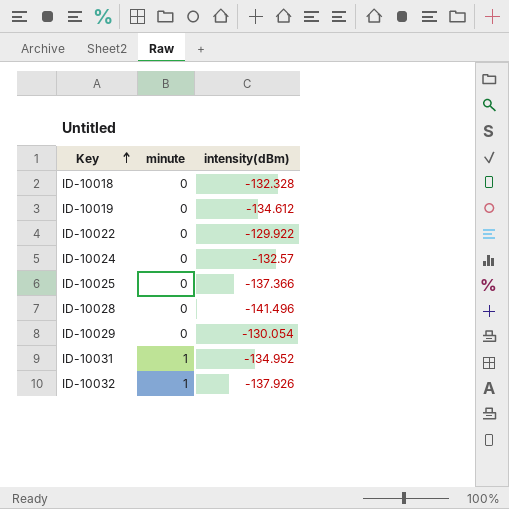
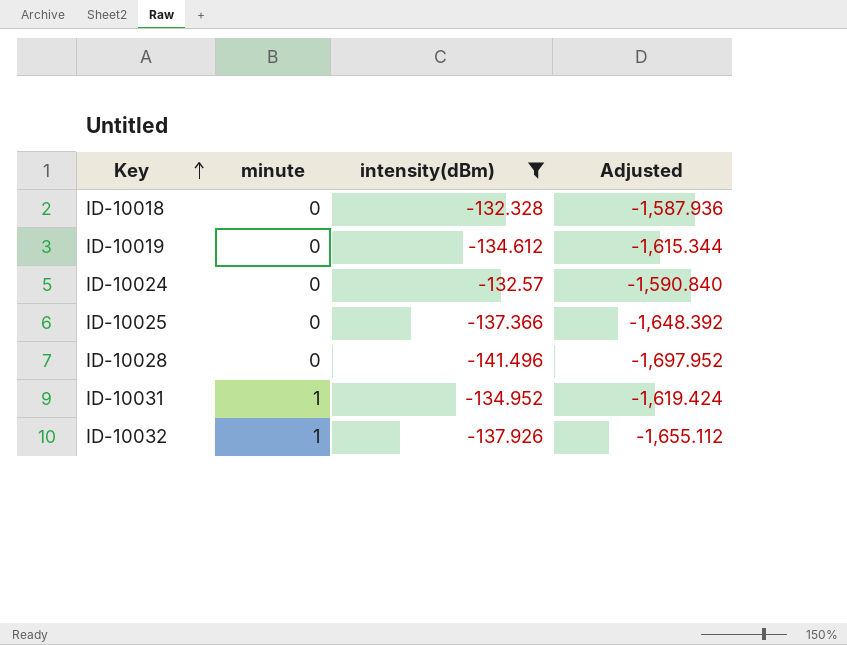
filter: none -> intensity(dBm) <= -132.328
column Adjusted | formula: none -> [intensity(dBm)] * 12

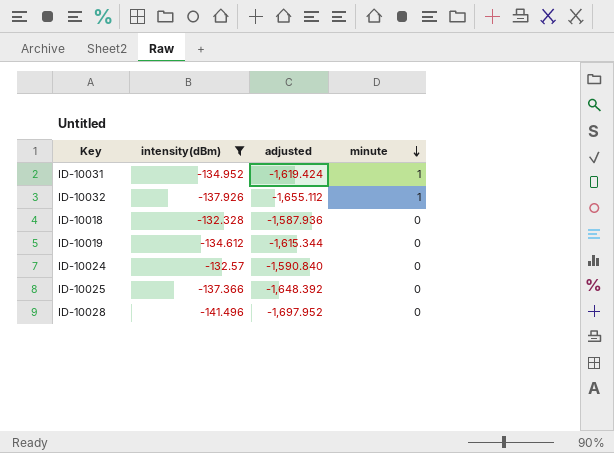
row order: Key ascending -> minute descending
column name: Adjusted -> adjusted
column minute | position: 2 -> 4

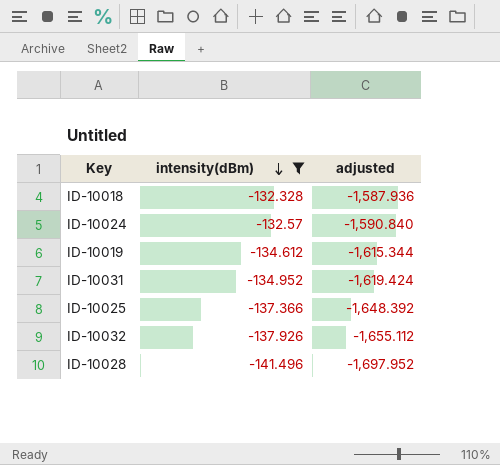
row order: minute descending -> intensity(dBm) descending
column minute | position: 4 -> none

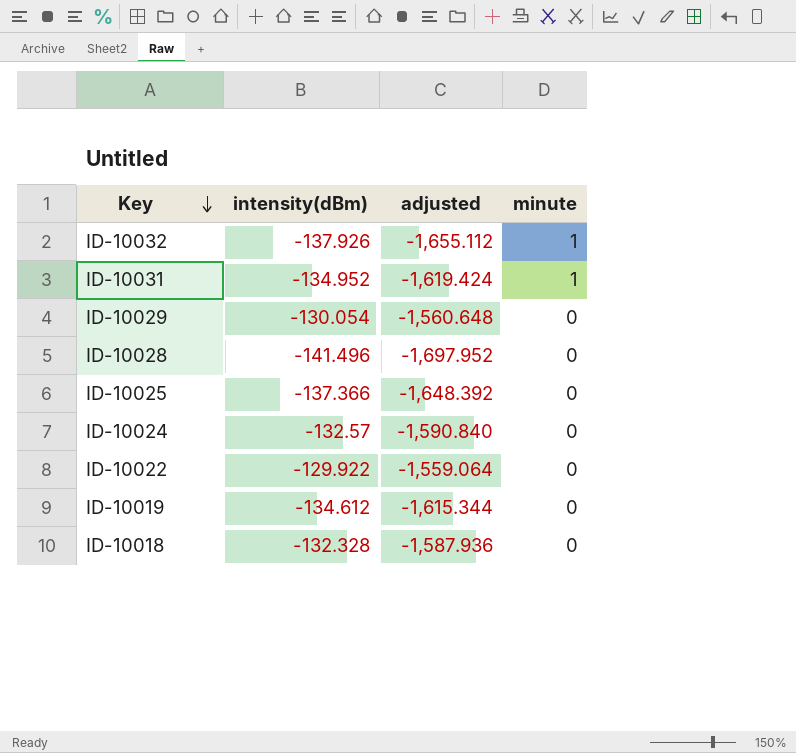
filter: intensity(dBm) <= -132.328 -> none
row order: intensity(dBm) descending -> Key descending
column minute | position: none -> 4

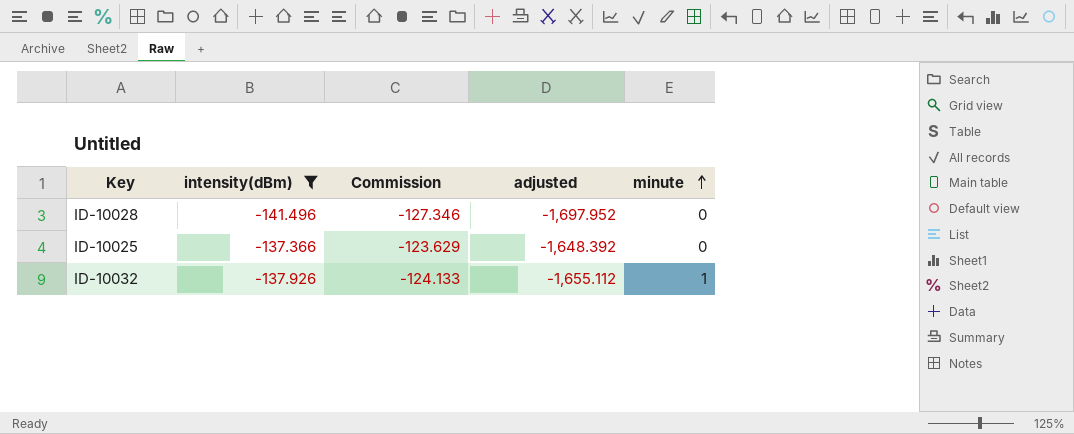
filter: none -> intensity(dBm) <= -137.366
row order: Key descending -> minute ascending
column Commission | formula: none -> [intensity(dBm)] * 0.9

